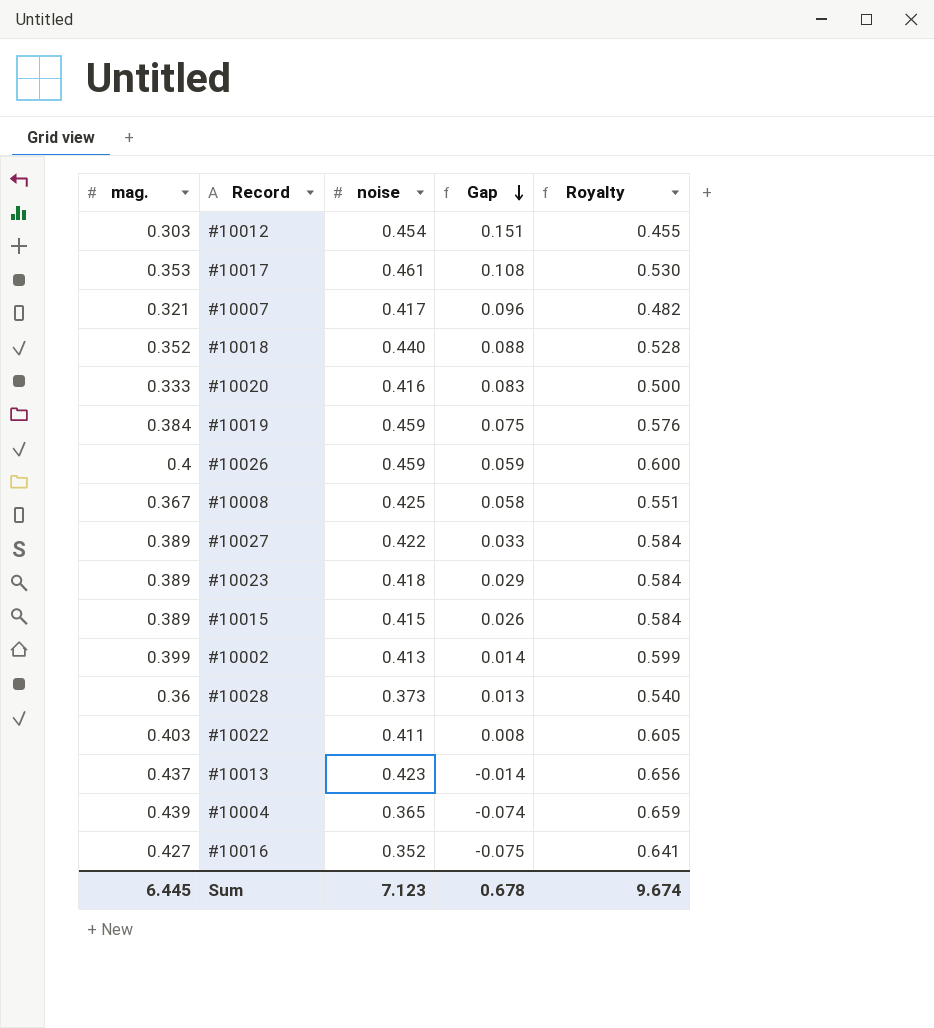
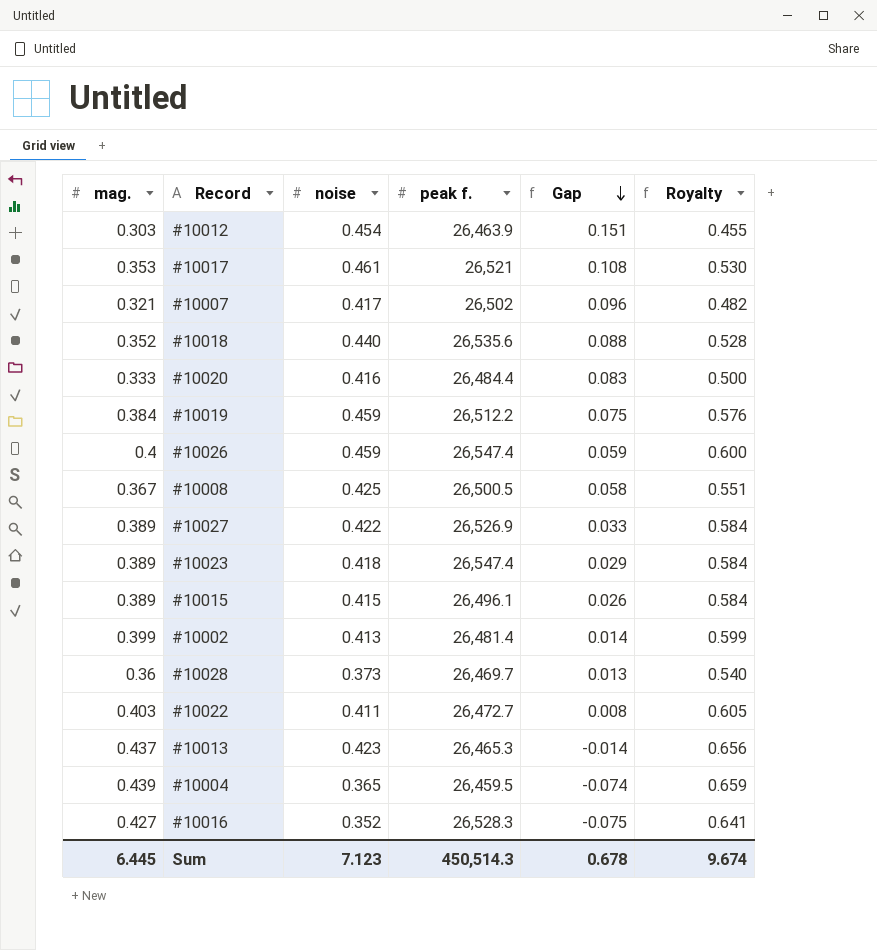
column peak f. | position: none -> 4

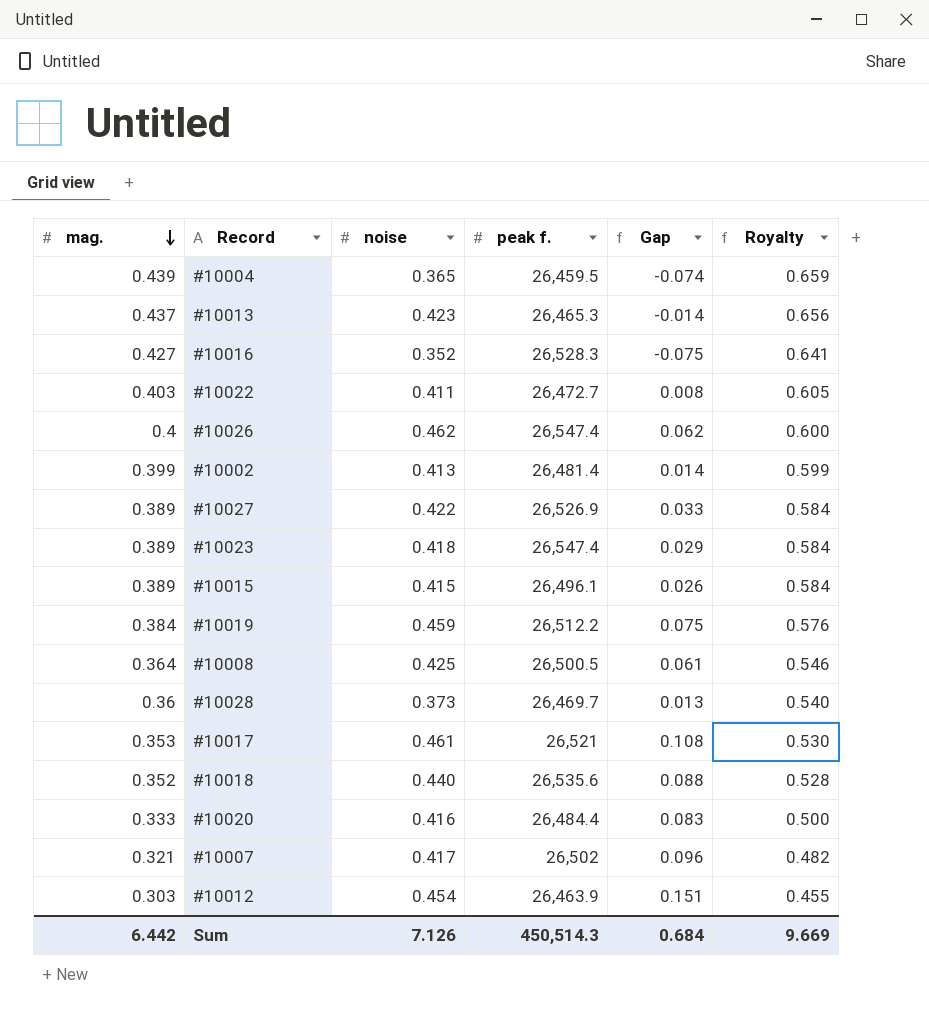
row order: Gap descending -> mag. descending
#10026 | noise: 0.459 -> 0.462
#10026 | Gap: 0.059 -> 0.062
#10008 | mag.: 0.367 -> 0.364
#10008 | Gap: 0.058 -> 0.061
#10008 | Royalty: 0.551 -> 0.546
Sum | mag.: 6.445 -> 6.442
Sum | noise: 7.123 -> 7.126
Sum | Gap: 0.678 -> 0.684
Sum | Royalty: 9.674 -> 9.669

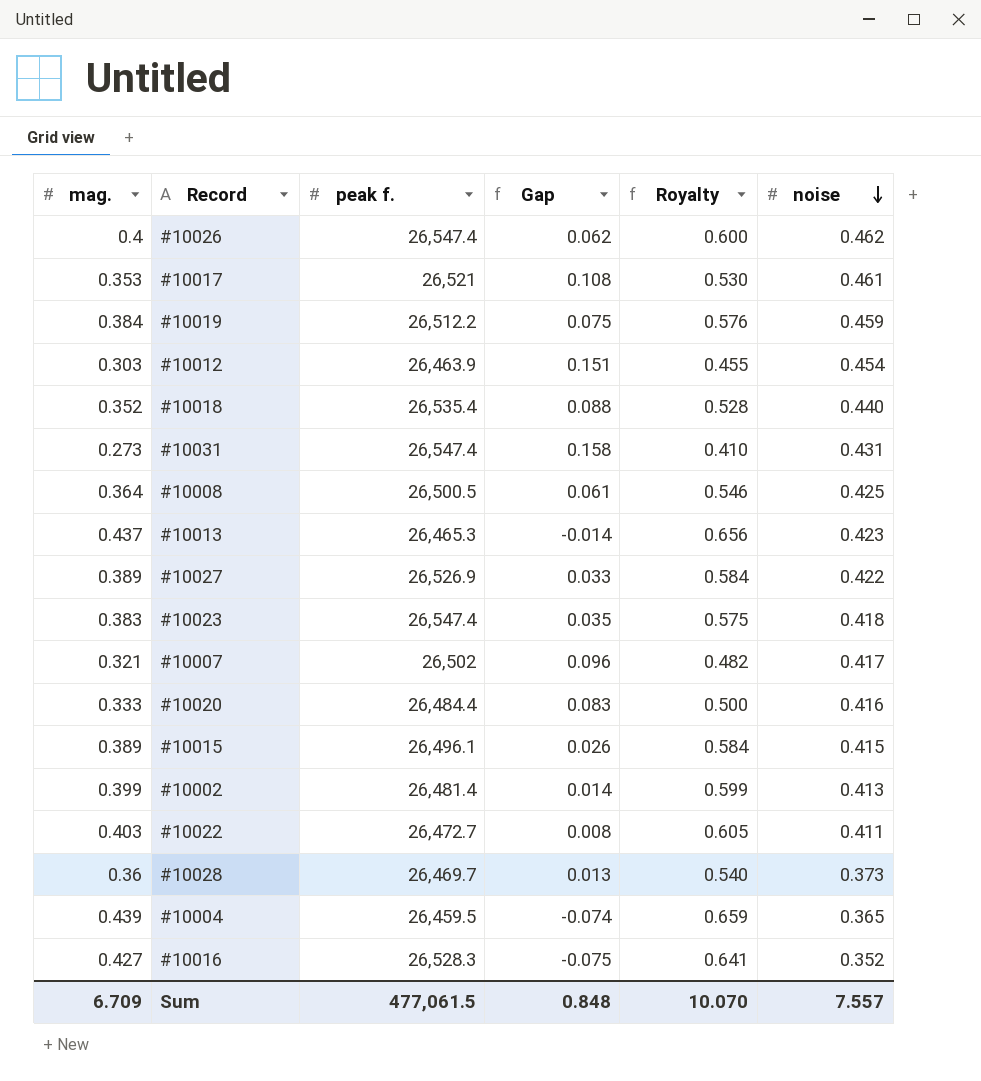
row order: mag. descending -> noise descending
column noise | position: 3 -> 6
#10018 | peak f.: 26,535.6 -> 26,535.4
row #10031: none -> 0.273 | 26,547.4 | 0.158 | 0.410 | 0.431
#10023 | mag.: 0.389 -> 0.383
#10023 | Gap: 0.029 -> 0.035
#10023 | Royalty: 0.584 -> 0.575
Sum | mag.: 6.442 -> 6.709
Sum | peak f.: 450,514.3 -> 477,061.5
Sum | Gap: 0.684 -> 0.848
Sum | Royalty: 9.669 -> 10.070
Sum | noise: 7.126 -> 7.557

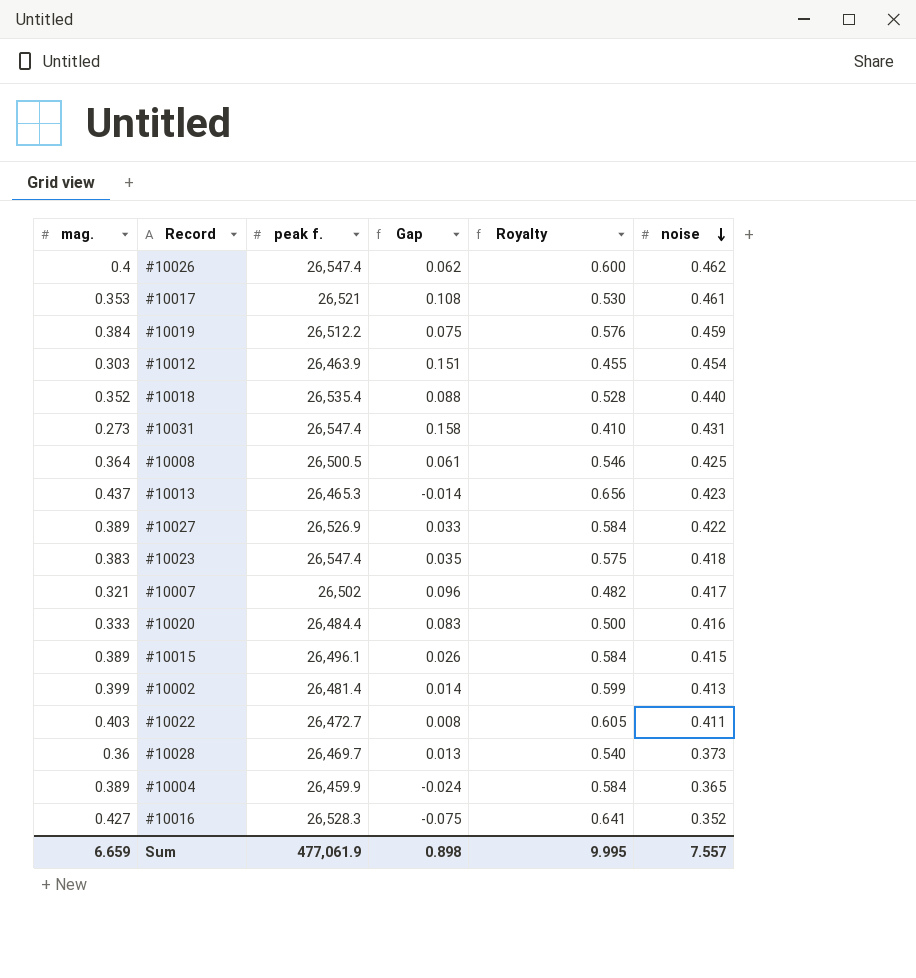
#10004 | mag.: 0.439 -> 0.389
#10004 | peak f.: 26,459.5 -> 26,459.9
#10004 | Gap: -0.074 -> -0.024
#10004 | Royalty: 0.659 -> 0.584
Sum | mag.: 6.709 -> 6.659
Sum | peak f.: 477,061.5 -> 477,061.9
Sum | Gap: 0.848 -> 0.898
Sum | Royalty: 10.070 -> 9.995

